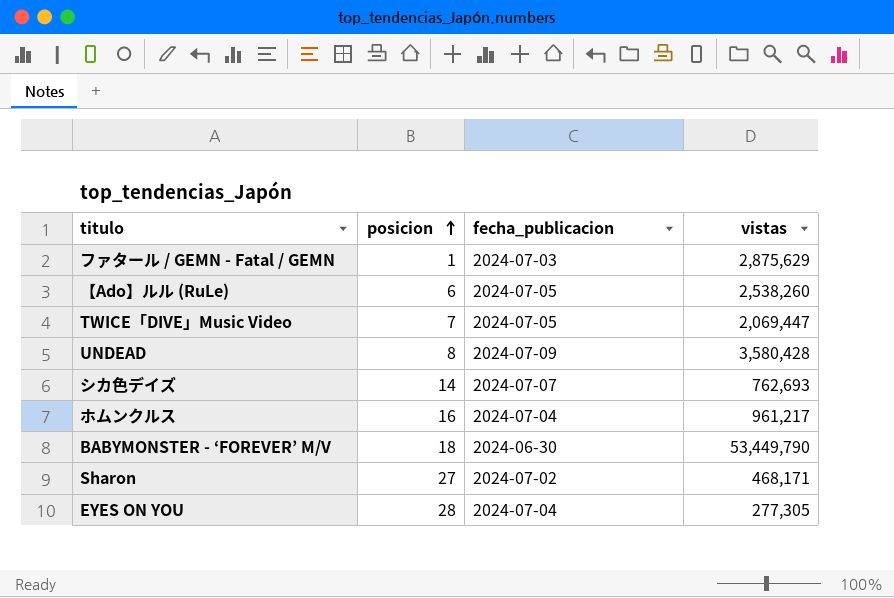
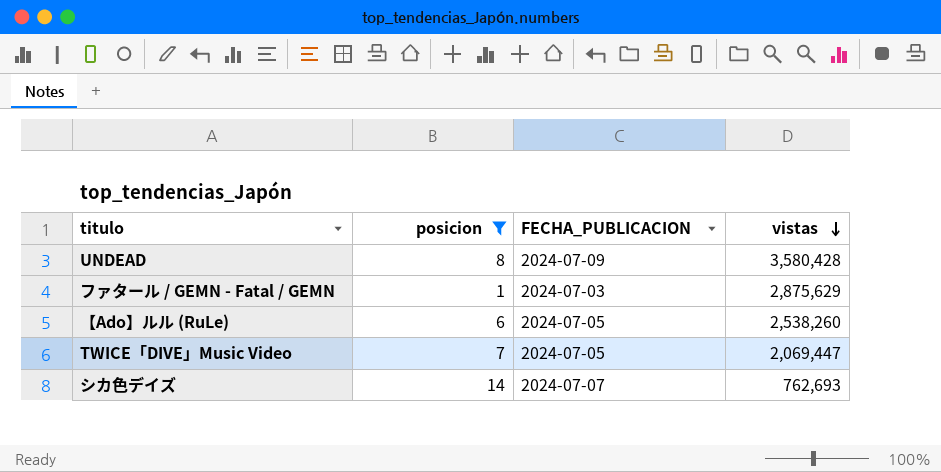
filter: none -> posicion <= 14
row order: posicion ascending -> vistas descending
column name: fecha_publicacion -> FECHA_PUBLICACION

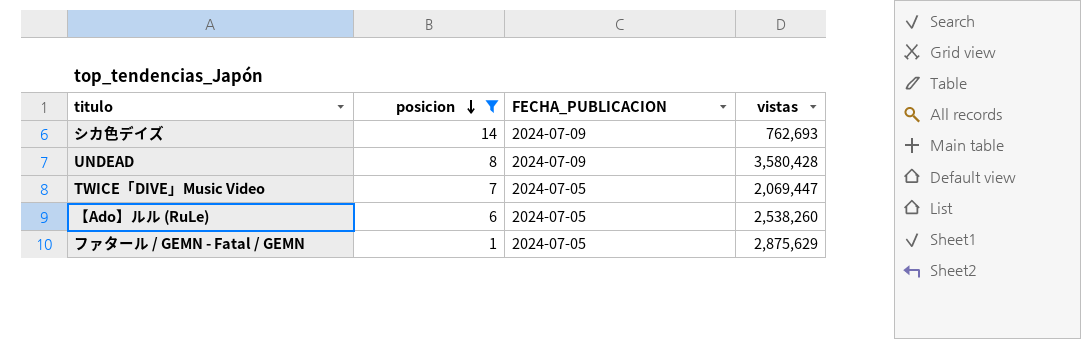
row order: vistas descending -> posicion descending
シカ色デイズ | FECHA_PUBLICACION: 2024-07-07 -> 2024-07-09
ファタール / GEMN - Fatal / GEMN | FECHA_PUBLICACION: 2024-07-03 -> 2024-07-05

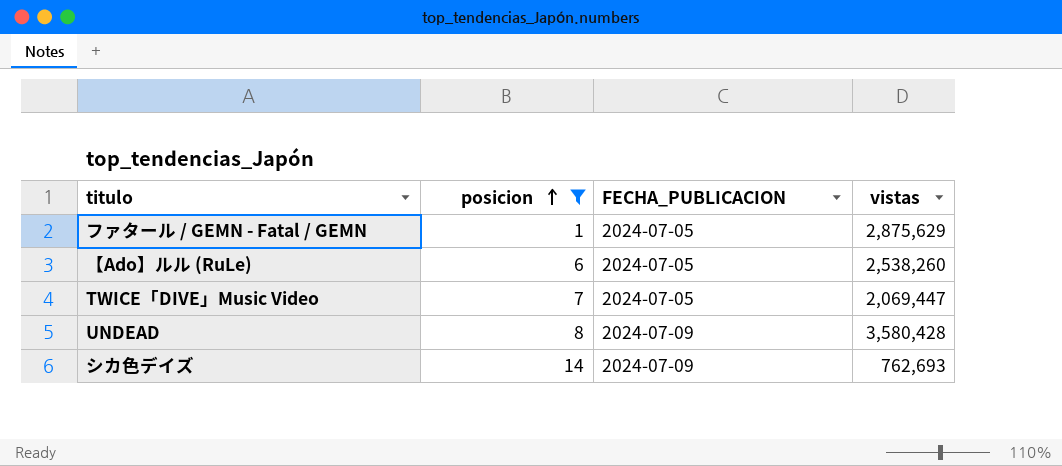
row order: posicion descending -> posicion ascending

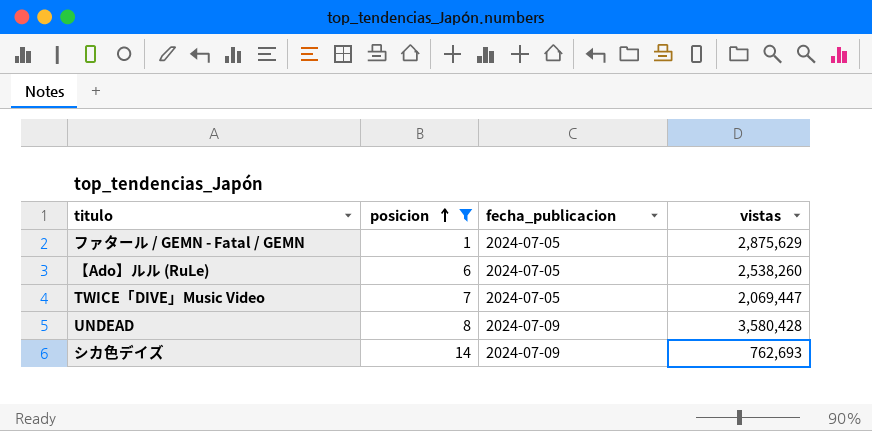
column name: FECHA_PUBLICACION -> fecha_publicacion

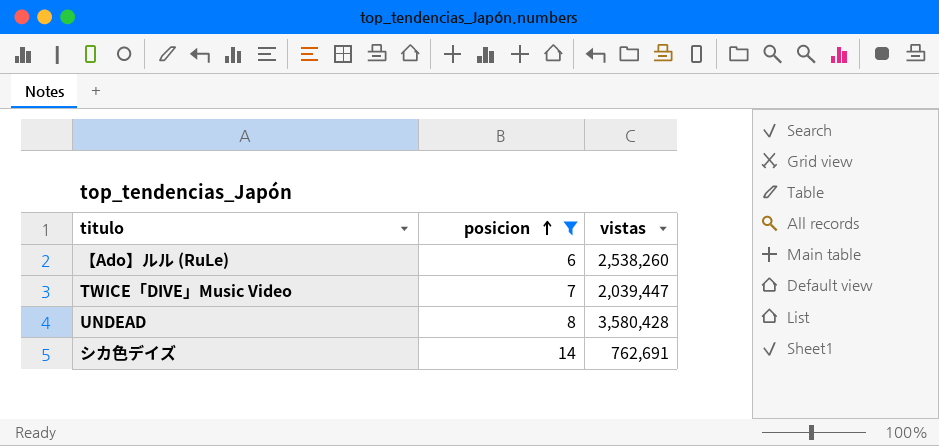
column fecha_publicacion | position: 3 -> none
row ファタール / GEMN - Fatal / GEMN: 1 | 2024-07-05 | 2,875,629 -> none
TWICE「DIVE」Music Video | vistas: 2,069,447 -> 2,039,447
シカ色デイズ | vistas: 762,693 -> 762,691

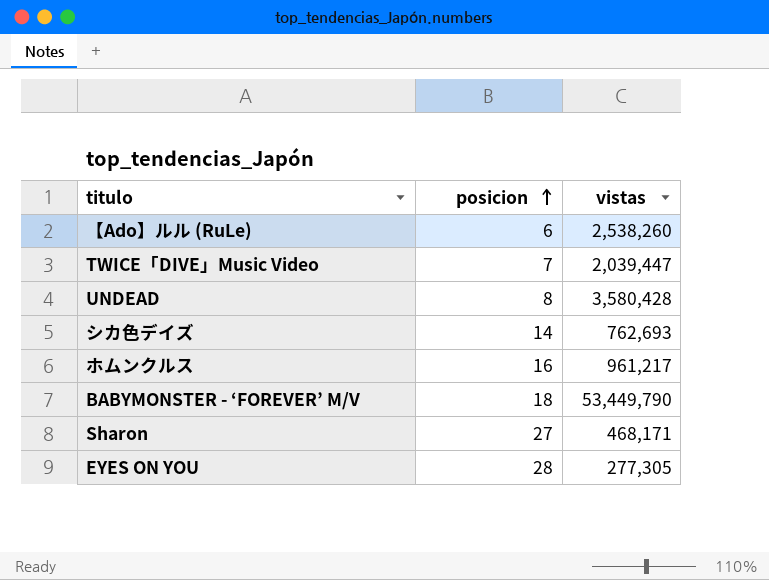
filter: posicion <= 14 -> none
シカ色デイズ | vistas: 762,691 -> 762,693

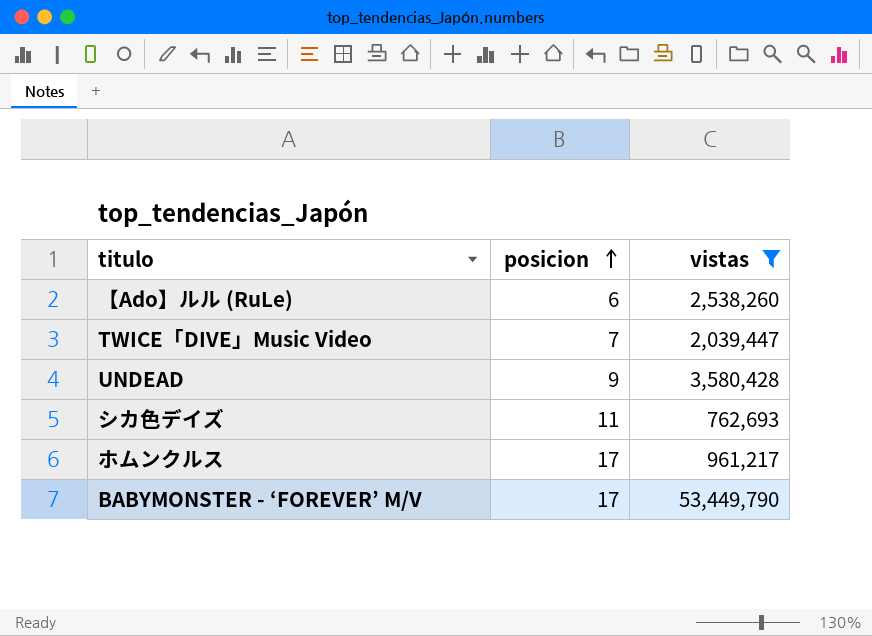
filter: none -> vistas >= 762,693
UNDEAD | posicion: 8 -> 9
シカ色デイズ | posicion: 14 -> 11
ホムンクルス | posicion: 16 -> 17
BABYMONSTER - ‘FOREVER’ M/V | posicion: 18 -> 17

